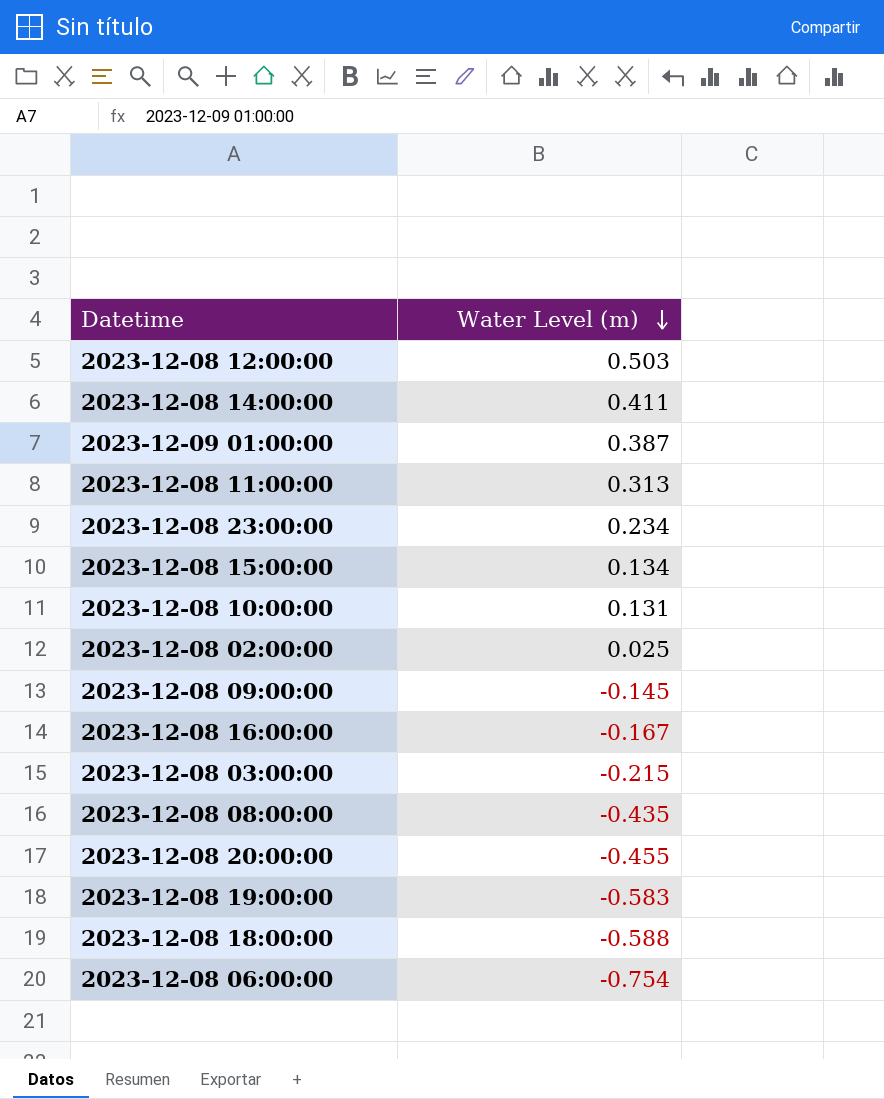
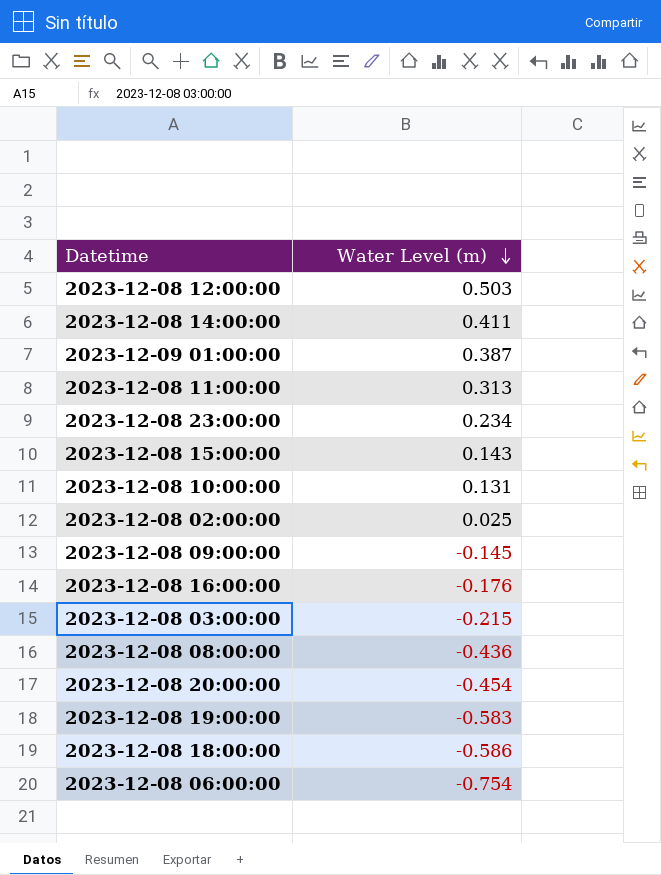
2023-12-08 15:00:00 | Water Level (m): 0.134 -> 0.143
2023-12-08 16:00:00 | Water Level (m): -0.167 -> -0.176
2023-12-08 08:00:00 | Water Level (m): -0.435 -> -0.436
2023-12-08 20:00:00 | Water Level (m): -0.455 -> -0.454
2023-12-08 18:00:00 | Water Level (m): -0.588 -> -0.586

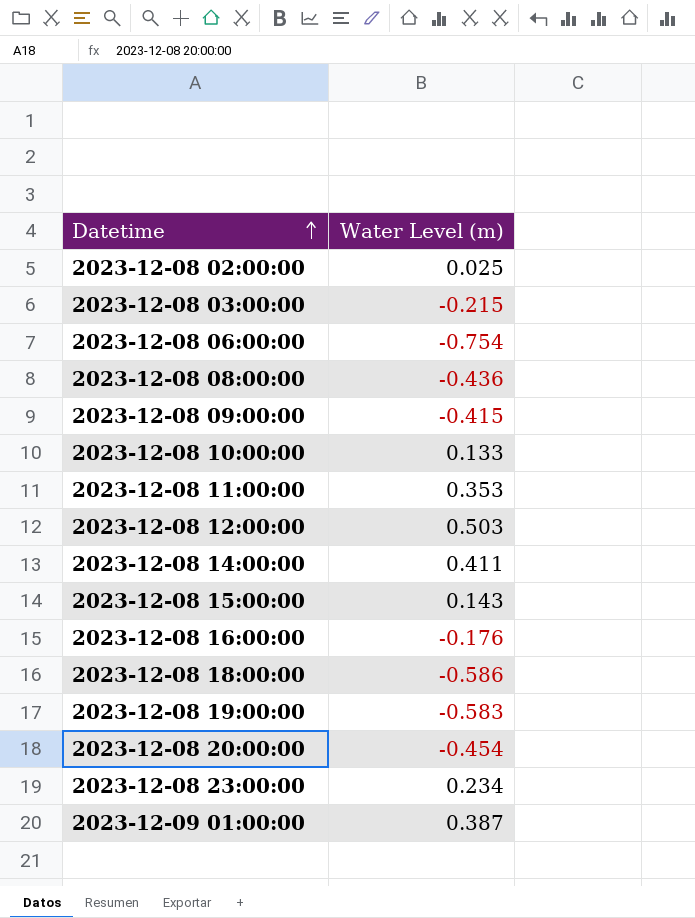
row order: Water Level (m) descending -> Datetime ascending
2023-12-08 09:00:00 | Water Level (m): -0.145 -> -0.415
2023-12-08 10:00:00 | Water Level (m): 0.131 -> 0.133
2023-12-08 11:00:00 | Water Level (m): 0.313 -> 0.353

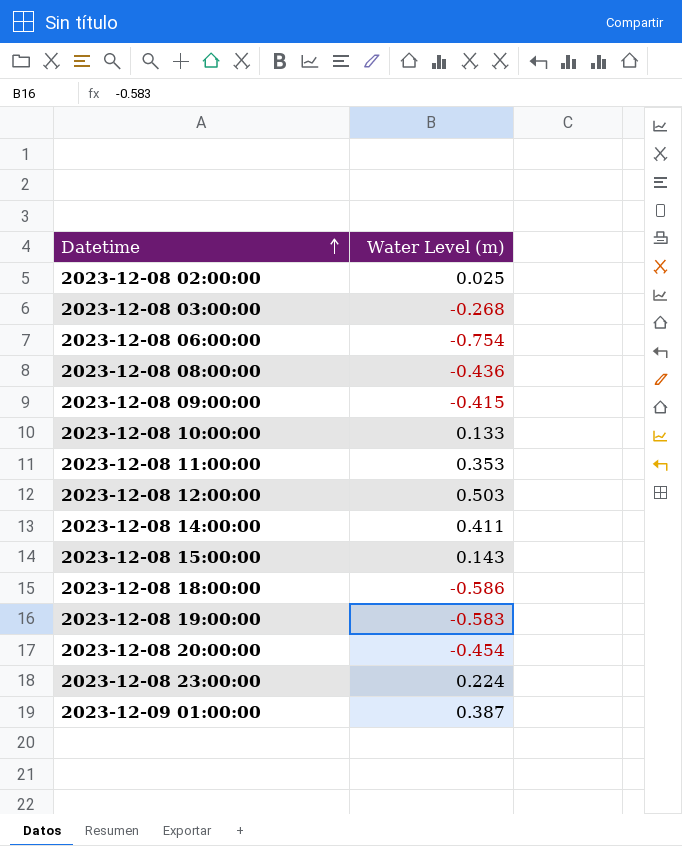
row 2023-12-08 16:00:00: -0.176 -> none
2023-12-08 03:00:00 | Water Level (m): -0.215 -> -0.268
2023-12-08 23:00:00 | Water Level (m): 0.234 -> 0.224

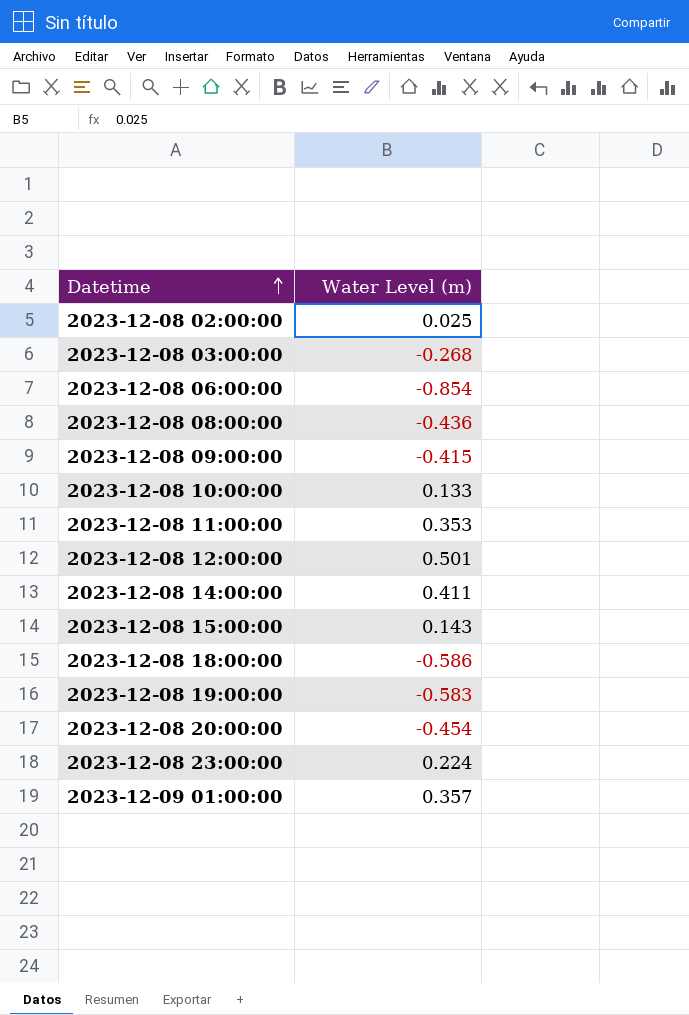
2023-12-08 06:00:00 | Water Level (m): -0.754 -> -0.854
2023-12-08 12:00:00 | Water Level (m): 0.503 -> 0.501
2023-12-09 01:00:00 | Water Level (m): 0.387 -> 0.357

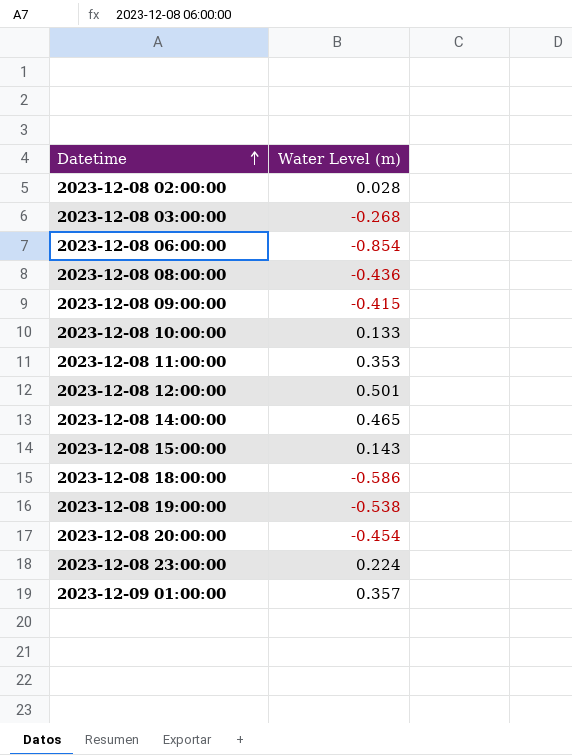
2023-12-08 02:00:00 | Water Level (m): 0.025 -> 0.028
2023-12-08 14:00:00 | Water Level (m): 0.411 -> 0.465
2023-12-08 19:00:00 | Water Level (m): -0.583 -> -0.538

